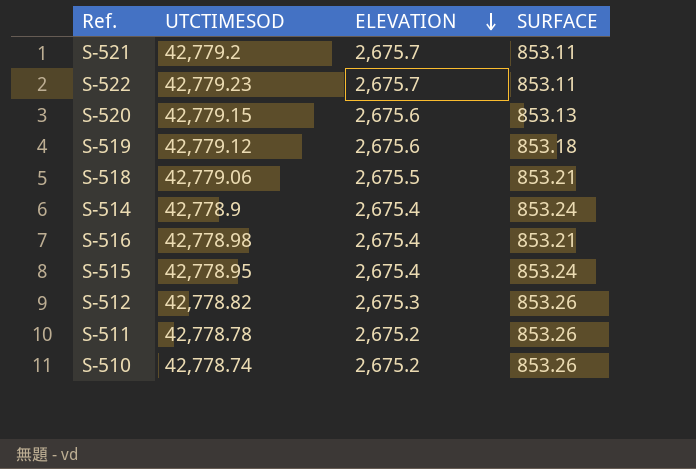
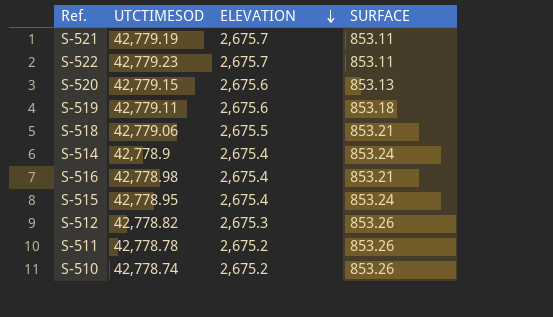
S-521 | UTCTIMESOD: 42,779.2 -> 42,779.19
S-519 | UTCTIMESOD: 42,779.12 -> 42,779.11

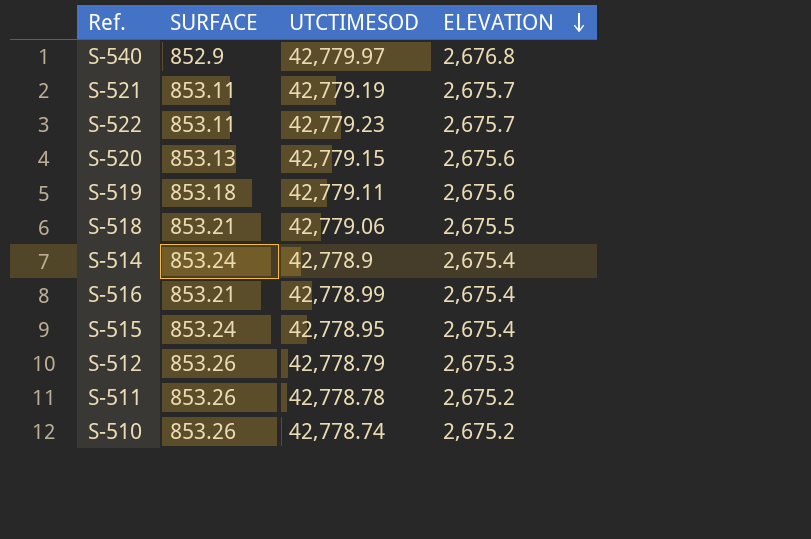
column SURFACE | position: 4 -> 2
row S-540: none -> 852.9 | 42,779.97 | 2,676.8
S-516 | UTCTIMESOD: 42,778.98 -> 42,778.99
S-512 | UTCTIMESOD: 42,778.82 -> 42,778.79

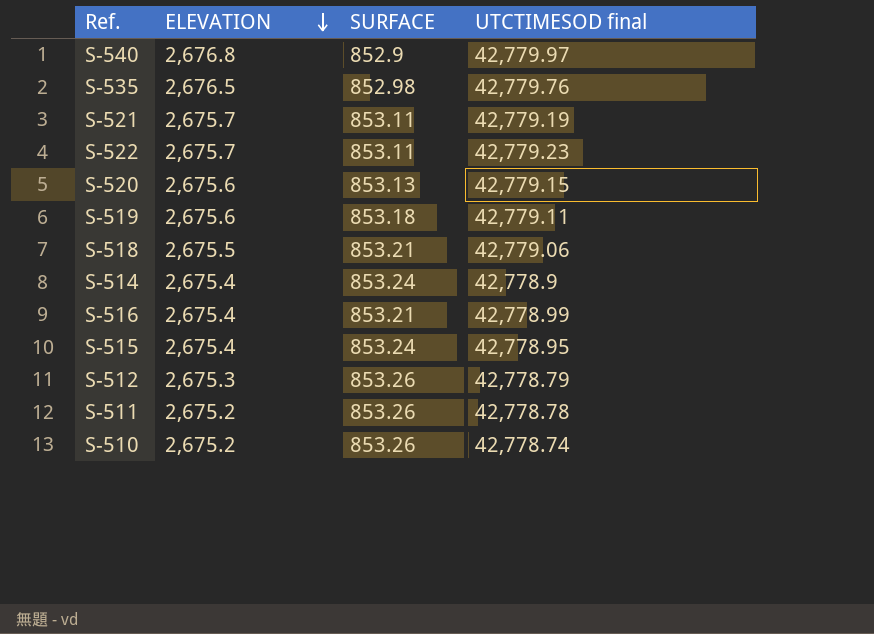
column ELEVATION | position: 4 -> 2
column name: UTCTIMESOD -> UTCTIMESOD final
row S-535: none -> 2,676.5 | 852.98 | 42,779.76

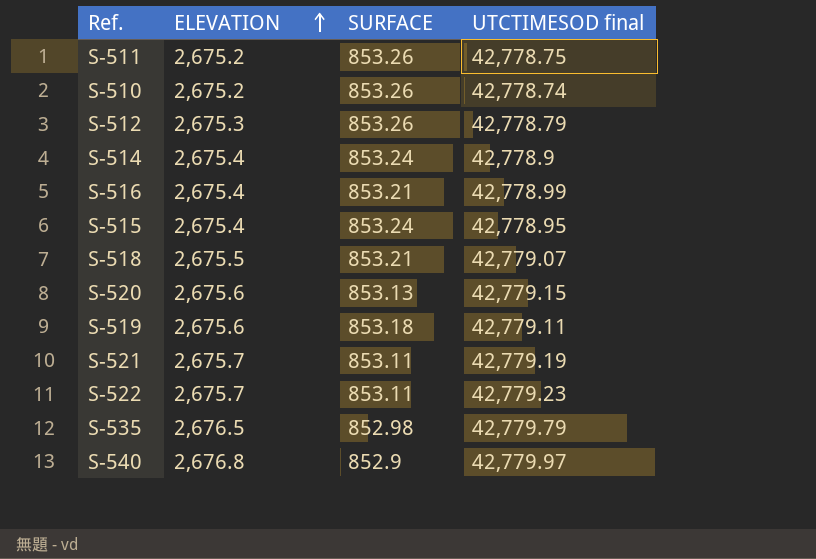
row order: ELEVATION descending -> ELEVATION ascending
S-511 | UTCTIMESOD final: 42,778.78 -> 42,778.75
S-518 | UTCTIMESOD final: 42,779.06 -> 42,779.07
S-535 | UTCTIMESOD final: 42,779.76 -> 42,779.79

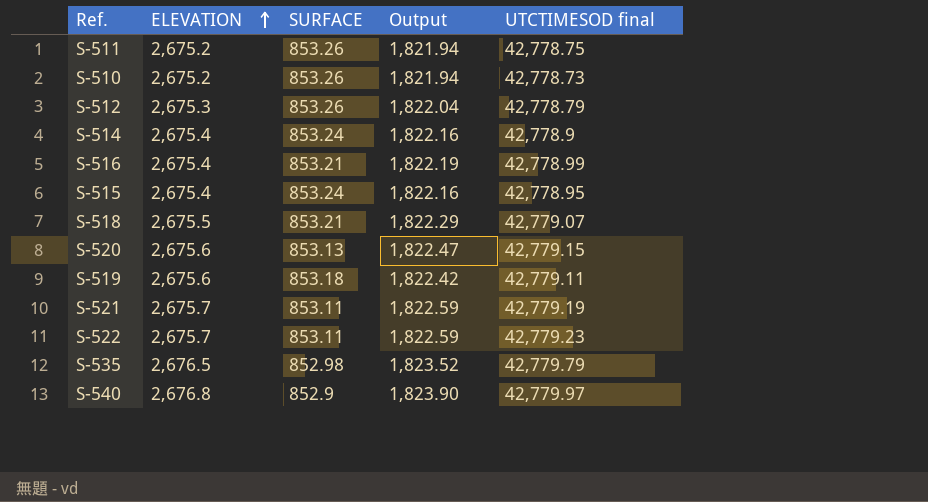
column Output | formula: none -> [ELEVATION] - [SURFACE]
S-510 | UTCTIMESOD final: 42,778.74 -> 42,778.73

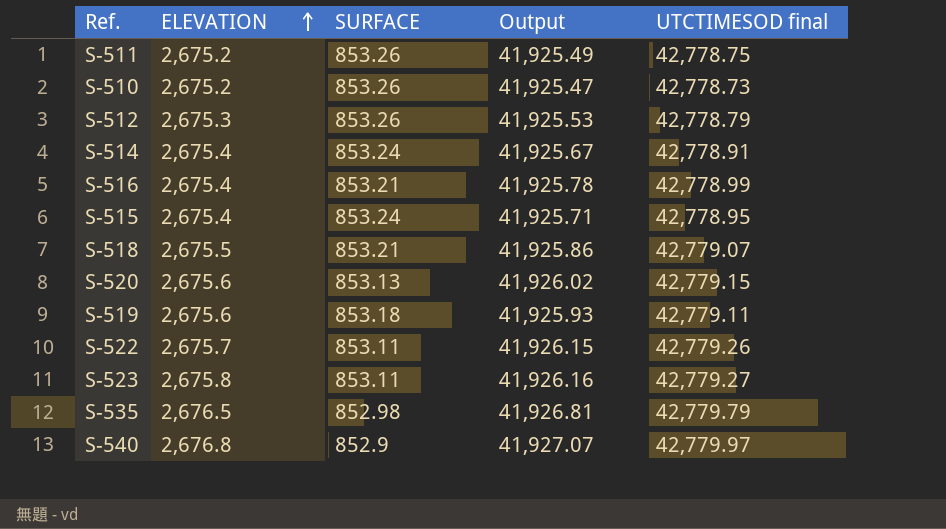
column Output | formula: [ELEVATION] - [SURFACE] -> [UTCTIMESOD final] - [SURFACE]
row S-521: 2,675.7 | 853.11 | 1,822.59 | 42,779.19 -> none
S-514 | UTCTIMESOD final: 42,778.9 -> 42,778.91
S-522 | UTCTIMESOD final: 42,779.23 -> 42,779.26
row S-523: none -> 2,675.8 | 853.11 | 41,926.16 | 42,779.27

